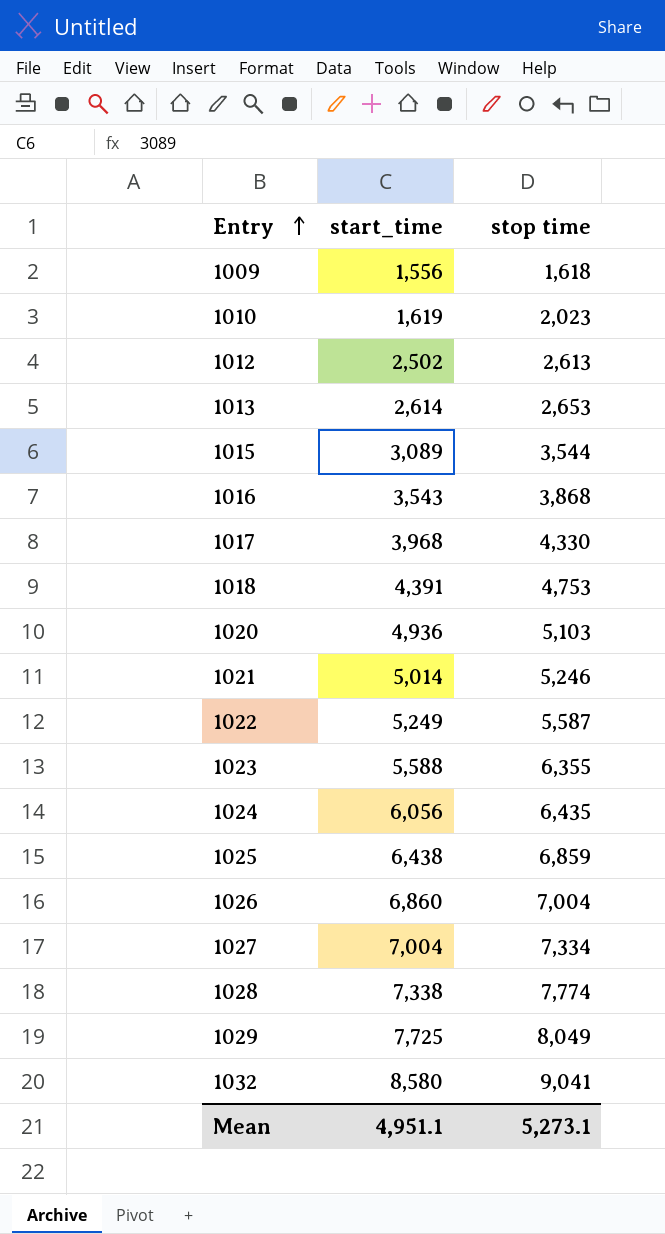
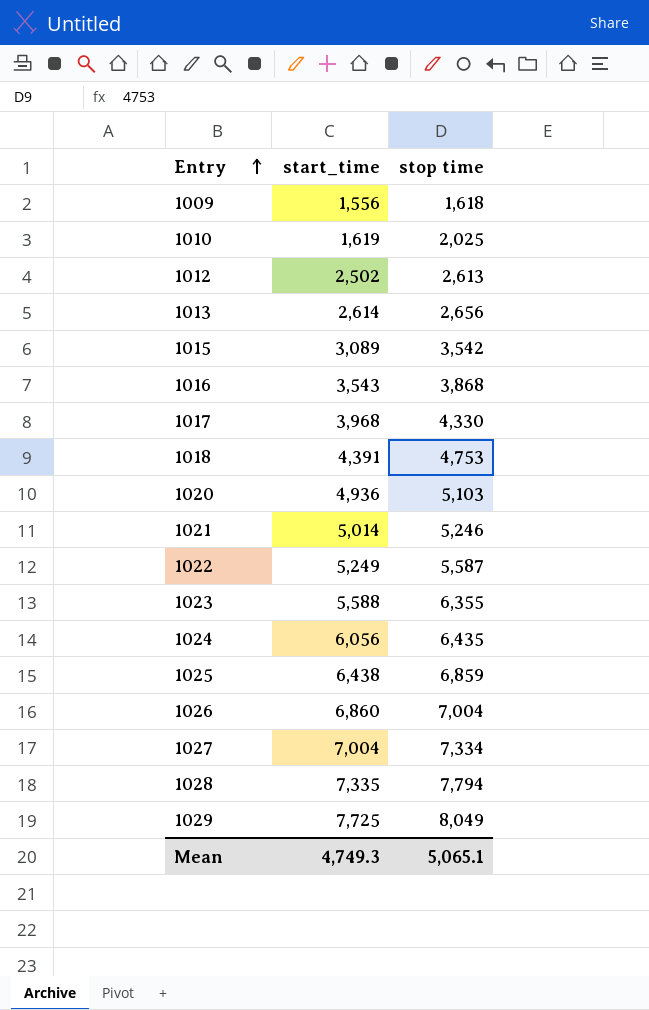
row 1032: 8,580 | 9,041 -> none
1010 | stop time: 2,023 -> 2,025
1013 | stop time: 2,653 -> 2,656
1015 | stop time: 3,544 -> 3,542
1028 | start_time: 7,338 -> 7,335
1028 | stop time: 7,774 -> 7,794
Mean | start_time: 4,951.1 -> 4,749.3
Mean | stop time: 5,273.1 -> 5,065.1

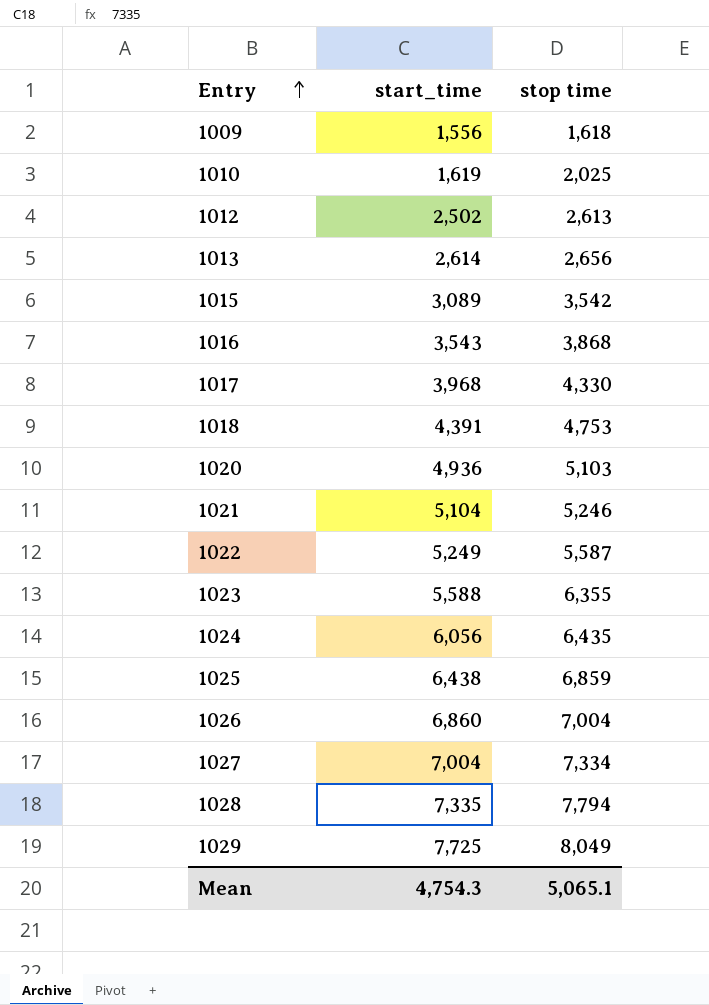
1021 | start_time: 5,014 -> 5,104
Mean | start_time: 4,749.3 -> 4,754.3

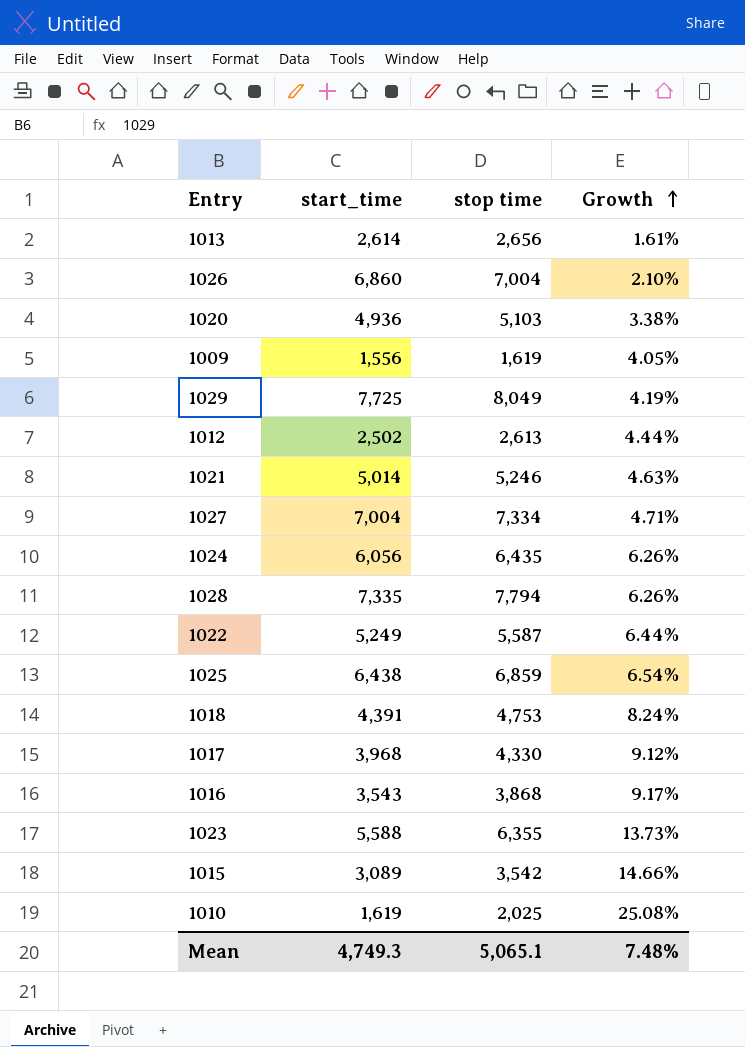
row order: Entry ascending -> Growth ascending
column Growth | formula: none -> ([stop time] - [start_time]) / [start_time]
1009 | stop time: 1,618 -> 1,619
1021 | start_time: 5,104 -> 5,014
Mean | start_time: 4,754.3 -> 4,749.3

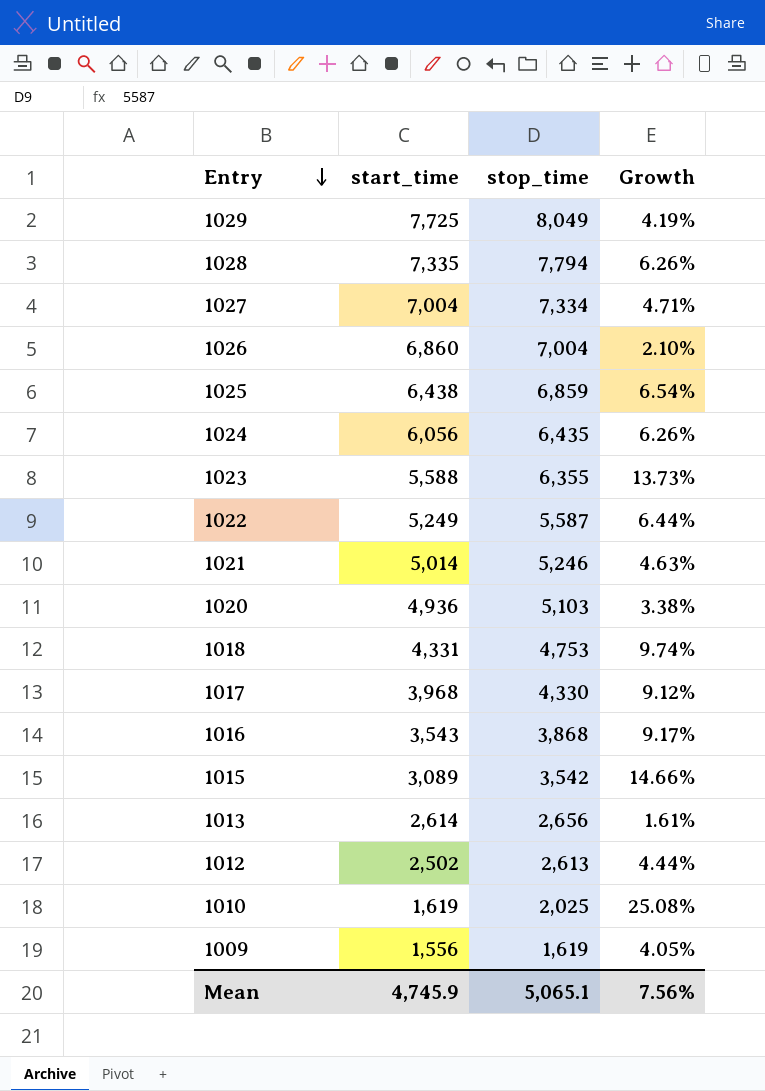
row order: Growth ascending -> Entry descending
column name: stop time -> stop_time
1018 | start_time: 4,391 -> 4,331
1018 | Growth: 8.24% -> 9.74%
Mean | start_time: 4,749.3 -> 4,745.9
Mean | Growth: 7.48% -> 7.56%

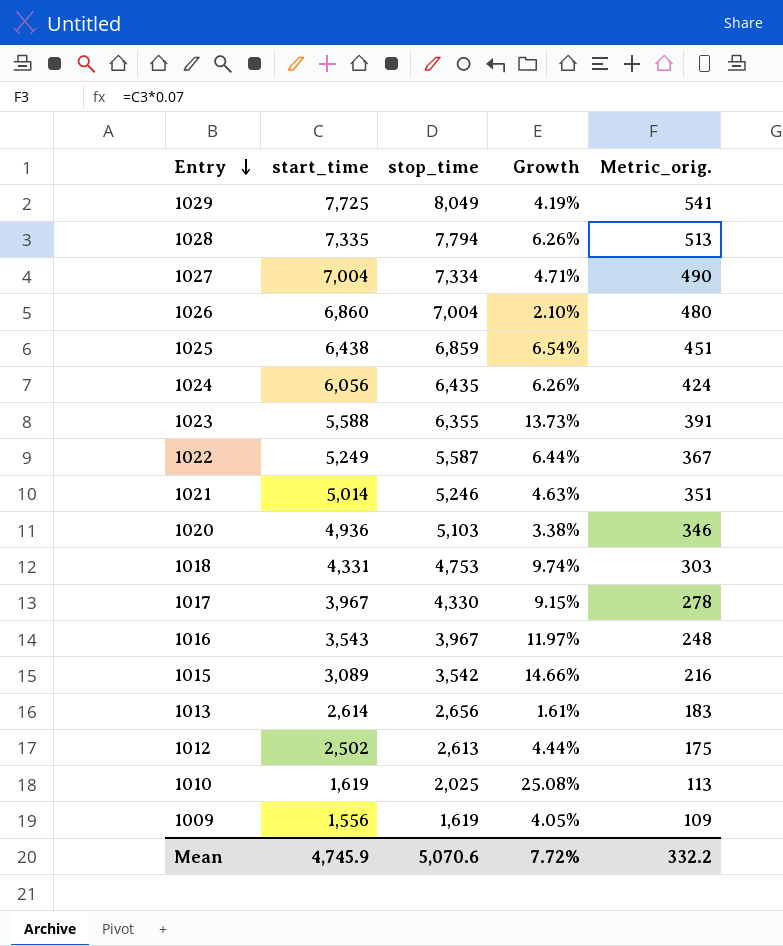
column Metric_orig. | formula: none -> [start_time] * 0.07
1017 | start_time: 3,968 -> 3,967
1017 | Growth: 9.12% -> 9.15%
1016 | stop_time: 3,868 -> 3,967
1016 | Growth: 9.17% -> 11.97%
Mean | stop_time: 5,065.1 -> 5,070.6
Mean | Growth: 7.56% -> 7.72%

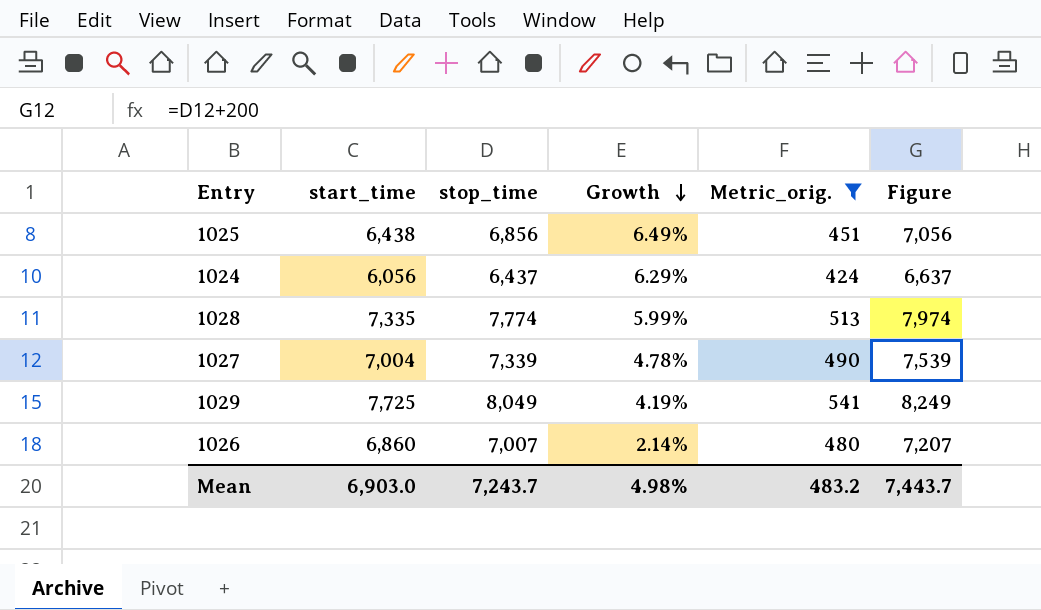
filter: none -> Metric_orig. >= 424
row order: Entry descending -> Growth descending
column Figure | formula: none -> [stop_time] + 200
1025 | stop_time: 6,859 -> 6,856
1025 | Growth: 6.54% -> 6.49%
1024 | stop_time: 6,435 -> 6,437
1024 | Growth: 6.26% -> 6.29%
1028 | stop_time: 7,794 -> 7,774
1028 | Growth: 6.26% -> 5.99%
1027 | stop_time: 7,334 -> 7,339
1027 | Growth: 4.71% -> 4.78%
1026 | stop_time: 7,004 -> 7,007
1026 | Growth: 2.10% -> 2.14%
Mean | start_time: 4,745.9 -> 6,903.0
Mean | stop_time: 5,070.6 -> 7,243.7
Mean | Growth: 7.72% -> 4.98%
Mean | Metric_orig.: 332.2 -> 483.2

